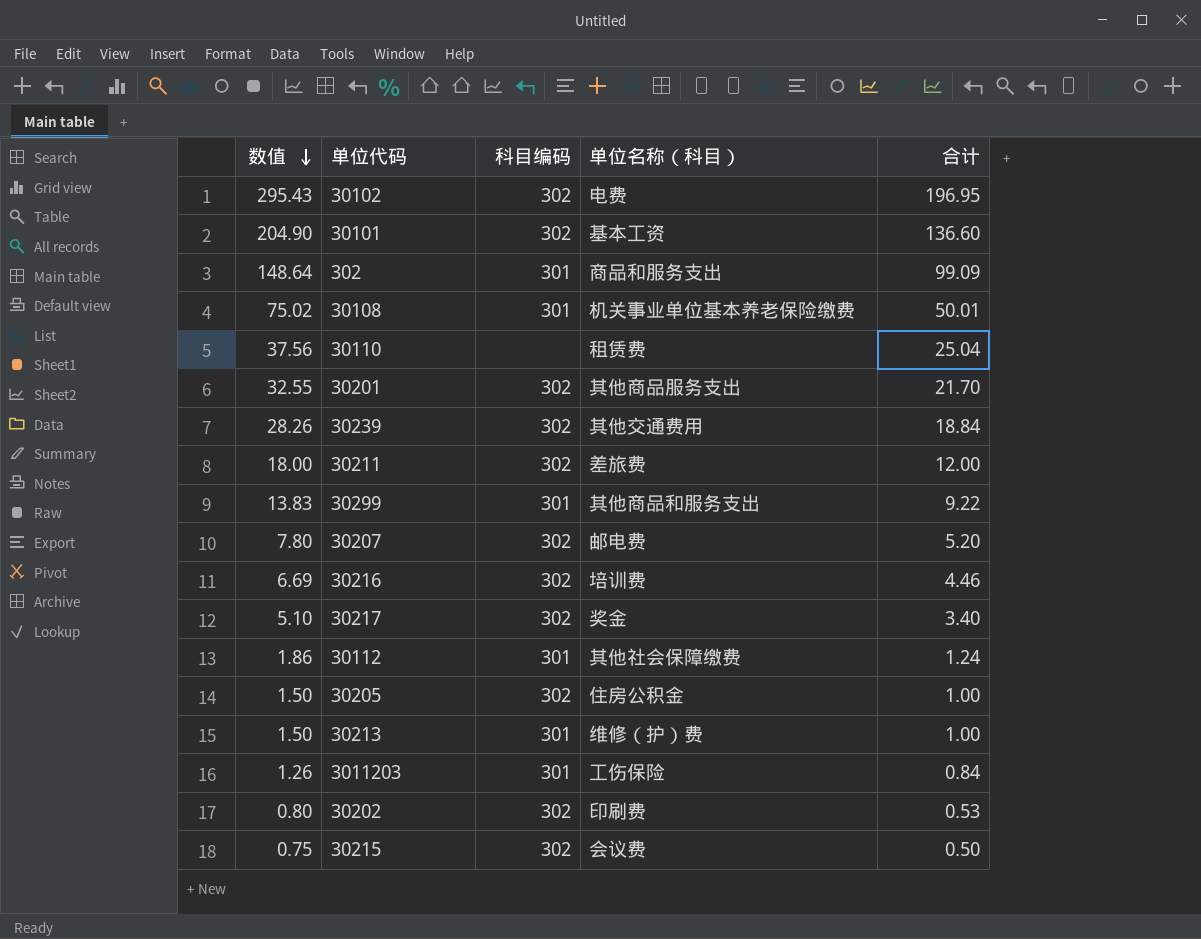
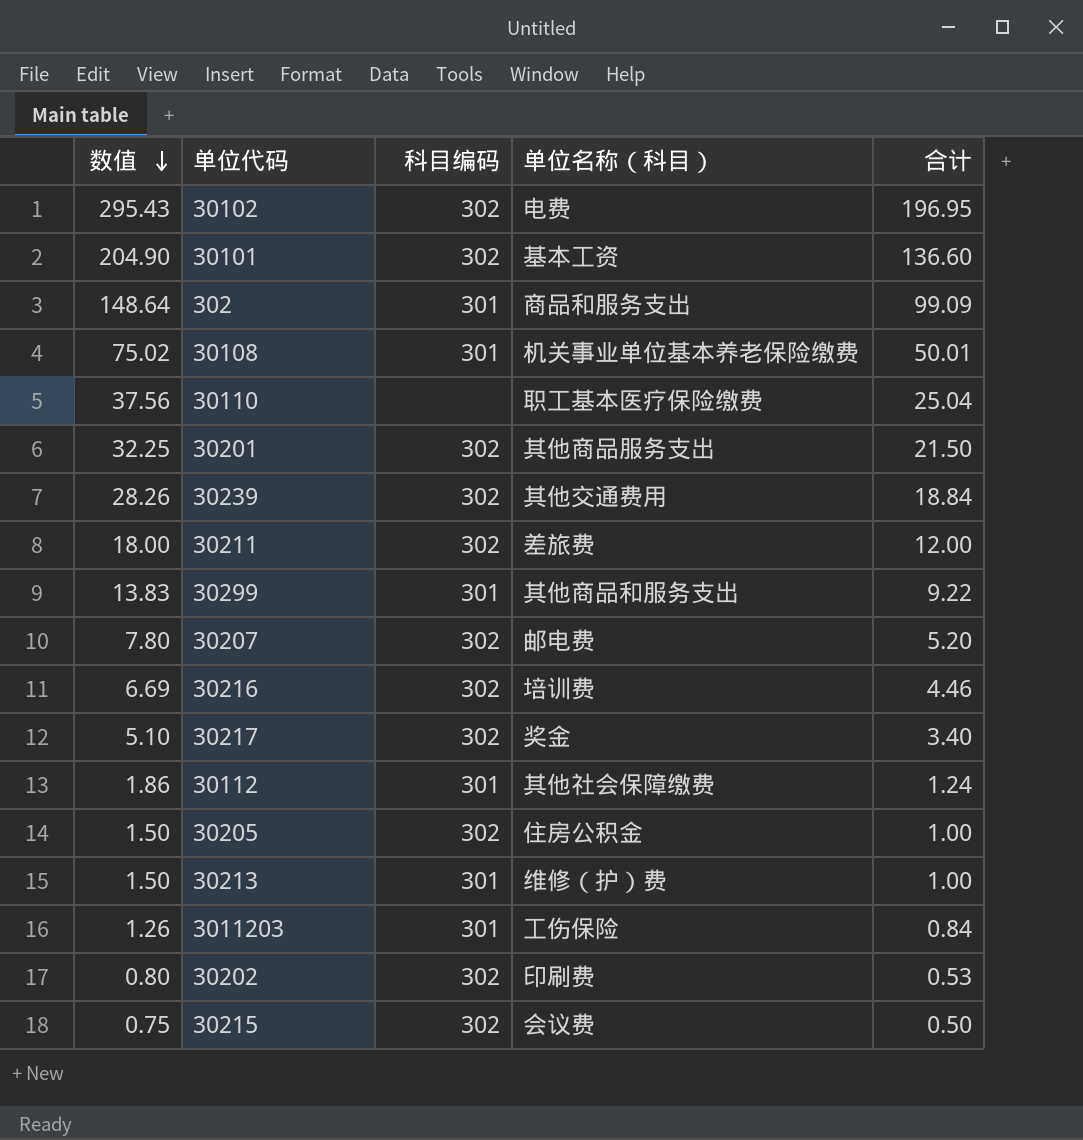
30110 | 单位名称（科目）: 租赁费 -> 职工基本医疗保险缴费
30201 | 数值: 32.55 -> 32.25
30201 | 合计: 21.70 -> 21.50

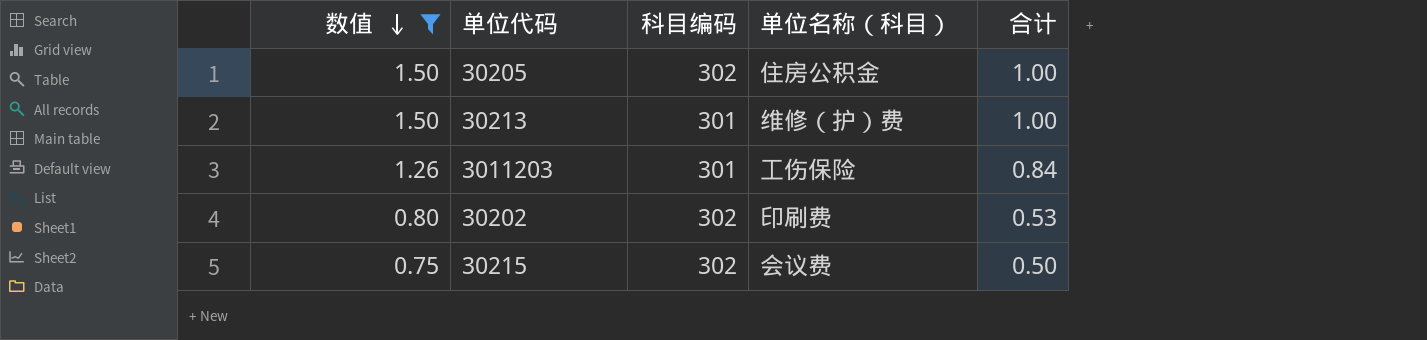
filter: none -> 数值 <= 1.50

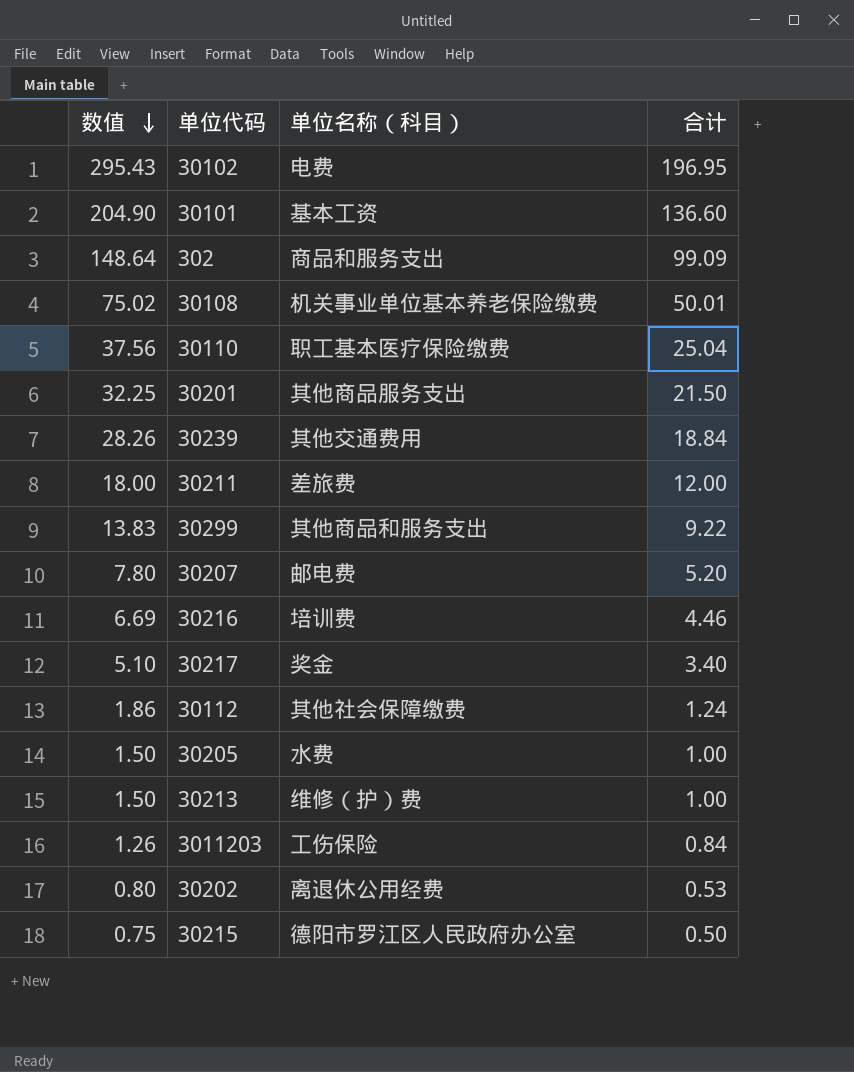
filter: 数值 <= 1.50 -> none
column 科目编码 | position: 3 -> none
30205 | 单位名称（科目）: 住房公积金 -> 水费
30202 | 单位名称（科目）: 印刷费 -> 离退休公用经费
30215 | 单位名称（科目）: 会议费 -> 德阳市罗江区人民政府办公室

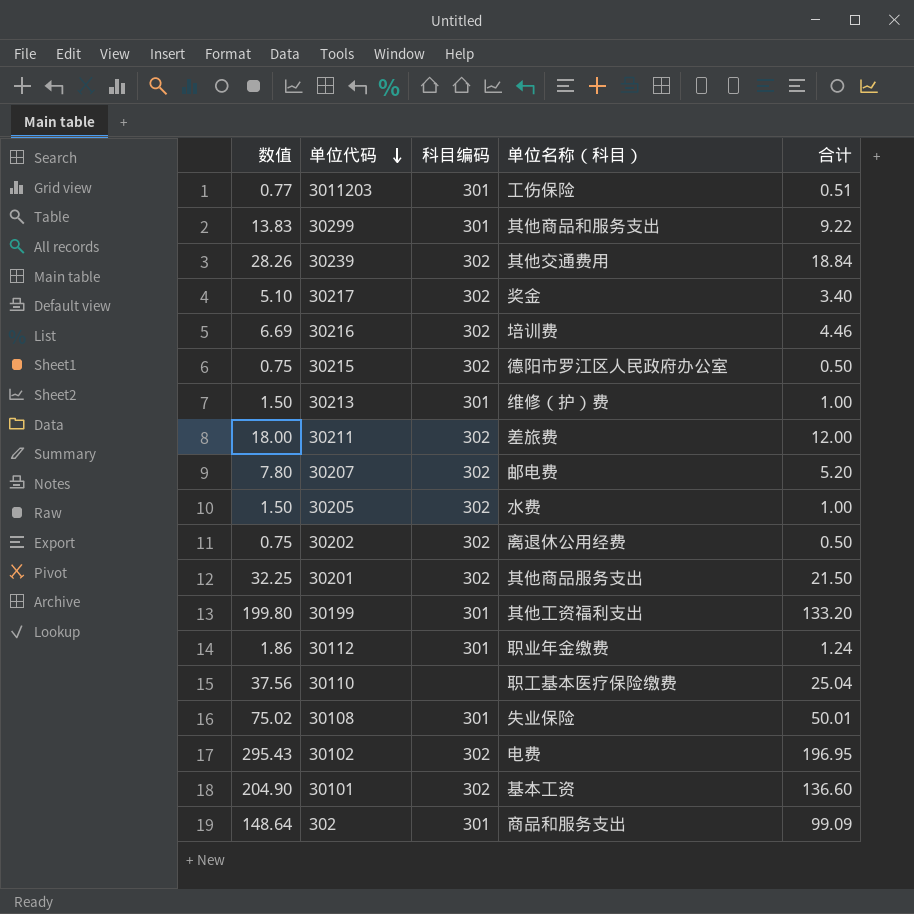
row order: 数值 descending -> 单位代码 descending
column 科目编码 | position: none -> 3
3011203 | 数值: 1.26 -> 0.77
3011203 | 合计: 0.84 -> 0.51
30202 | 数值: 0.80 -> 0.75
30202 | 合计: 0.53 -> 0.50
row 30199: none -> 199.80 | 301 | 其他工资福利支出 | 133.20
30112 | 单位名称（科目）: 其他社会保障缴费 -> 职业年金缴费
30108 | 单位名称（科目）: 机关事业单位基本养老保险缴费 -> 失业保险

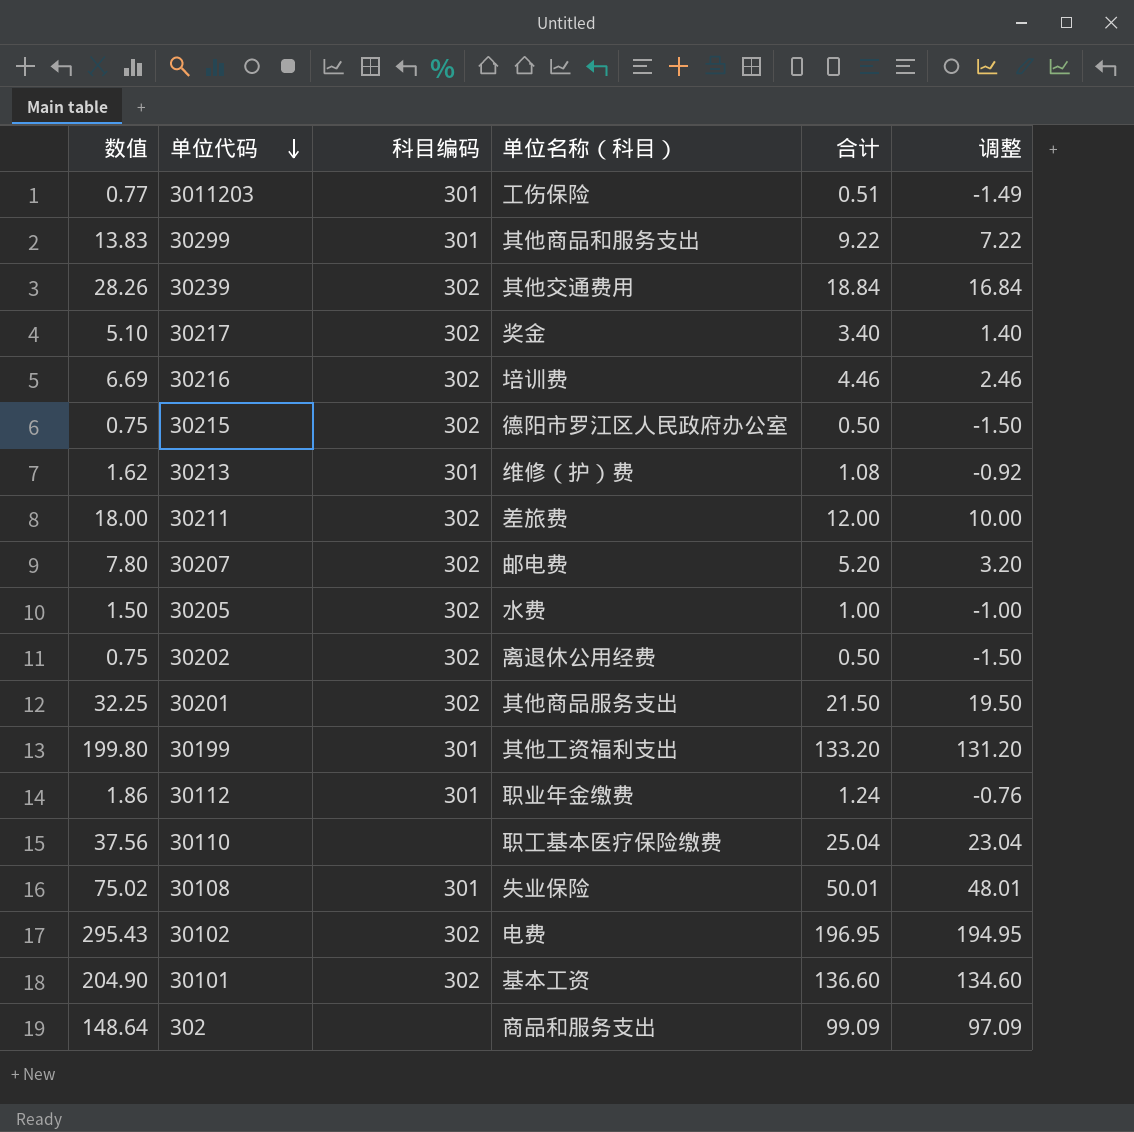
column 调整 | formula: none -> [合计] - 2
30213 | 数值: 1.50 -> 1.62
30213 | 合计: 1.00 -> 1.08
302 | 科目编码: 301 -> none

